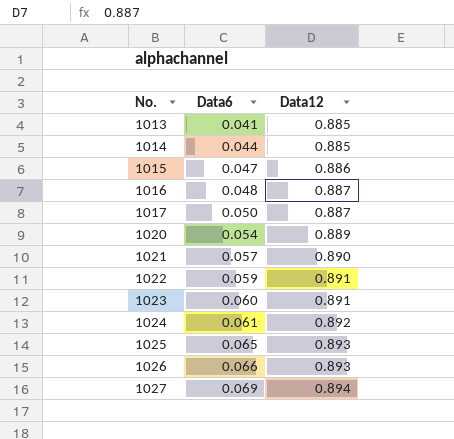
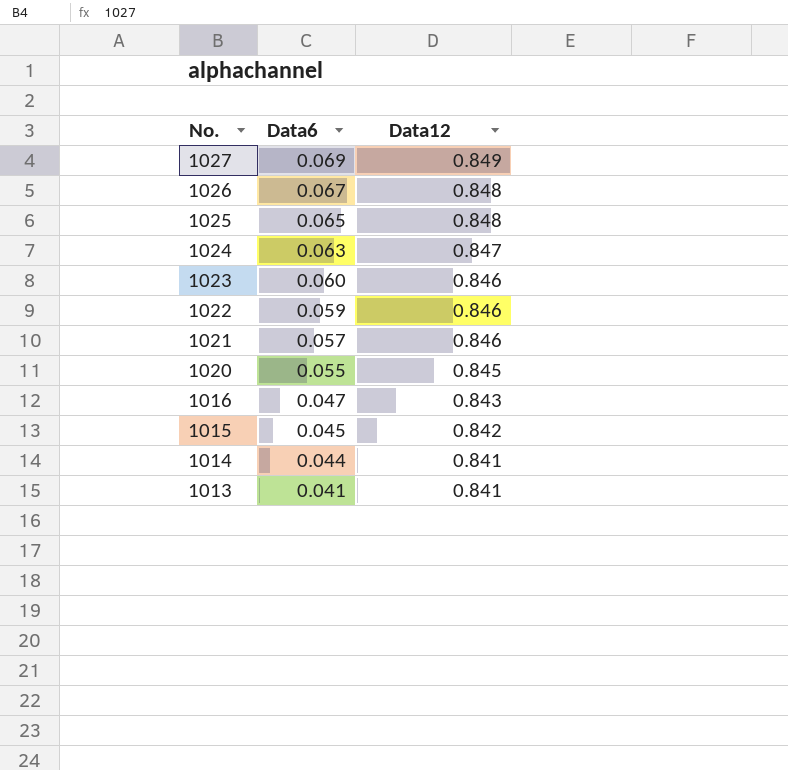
row order: No. ascending -> No. descending
row 1017: 0.050 | 0.887 -> none
1027 | Data12: 0.894 -> 0.849
1026 | Data6: 0.066 -> 0.067
1026 | Data12: 0.893 -> 0.848
1025 | Data12: 0.893 -> 0.848
1024 | Data6: 0.061 -> 0.063
1024 | Data12: 0.892 -> 0.847
1023 | Data12: 0.891 -> 0.846
1022 | Data12: 0.891 -> 0.846
1021 | Data12: 0.890 -> 0.846
1020 | Data6: 0.054 -> 0.055
1020 | Data12: 0.889 -> 0.845
1016 | Data6: 0.048 -> 0.047
1016 | Data12: 0.887 -> 0.843
1015 | Data6: 0.047 -> 0.045
1015 | Data12: 0.886 -> 0.842
1014 | Data12: 0.885 -> 0.841
1013 | Data12: 0.885 -> 0.841

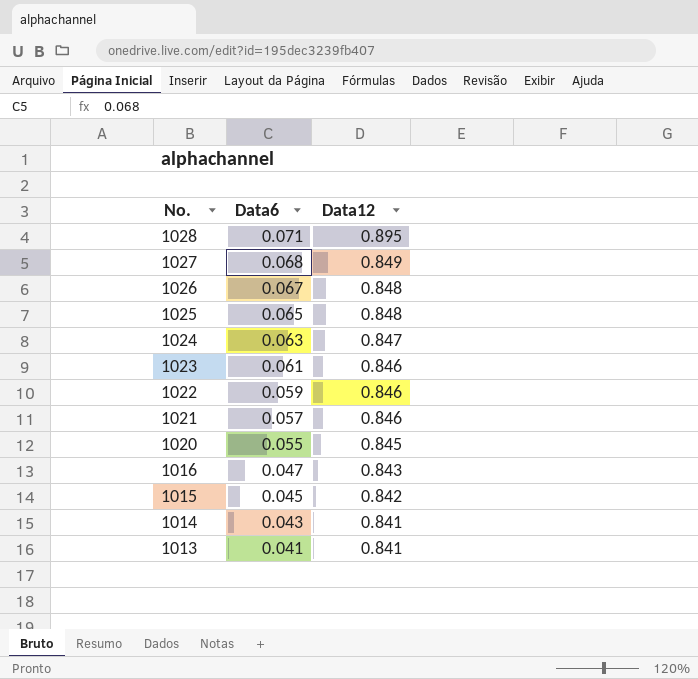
row 1028: none -> 0.071 | 0.895
1027 | Data6: 0.069 -> 0.068
1023 | Data6: 0.060 -> 0.061
1014 | Data6: 0.044 -> 0.043

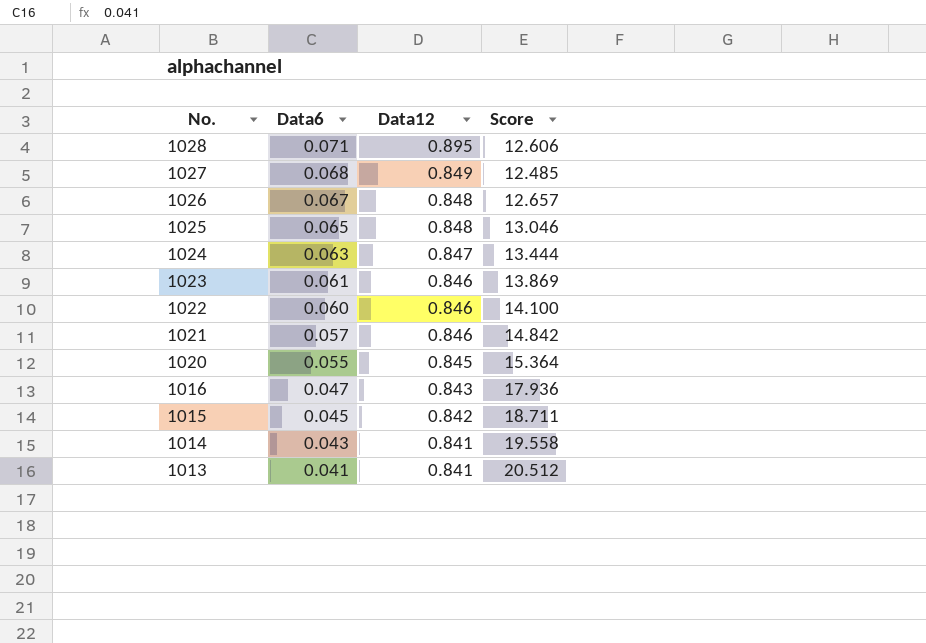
column Score | formula: none -> [Data12] / [Data6]
1022 | Data6: 0.059 -> 0.060

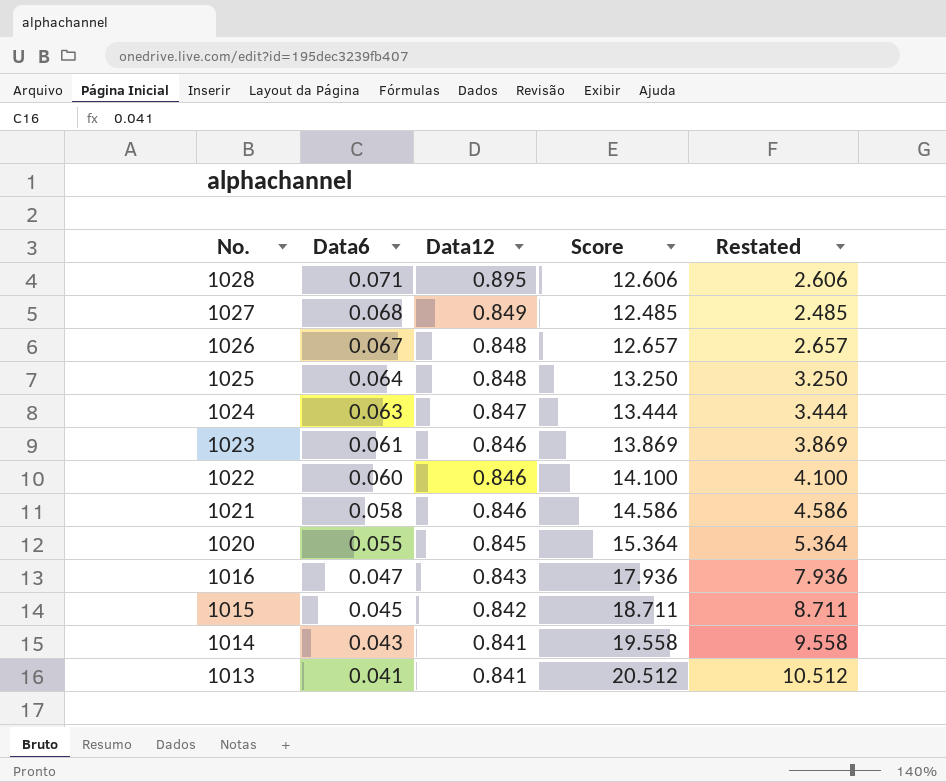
column Restated | formula: none -> [Score] - 10
1025 | Data6: 0.065 -> 0.064
1025 | Score: 13.046 -> 13.250
1021 | Data6: 0.057 -> 0.058
1021 | Score: 14.842 -> 14.586

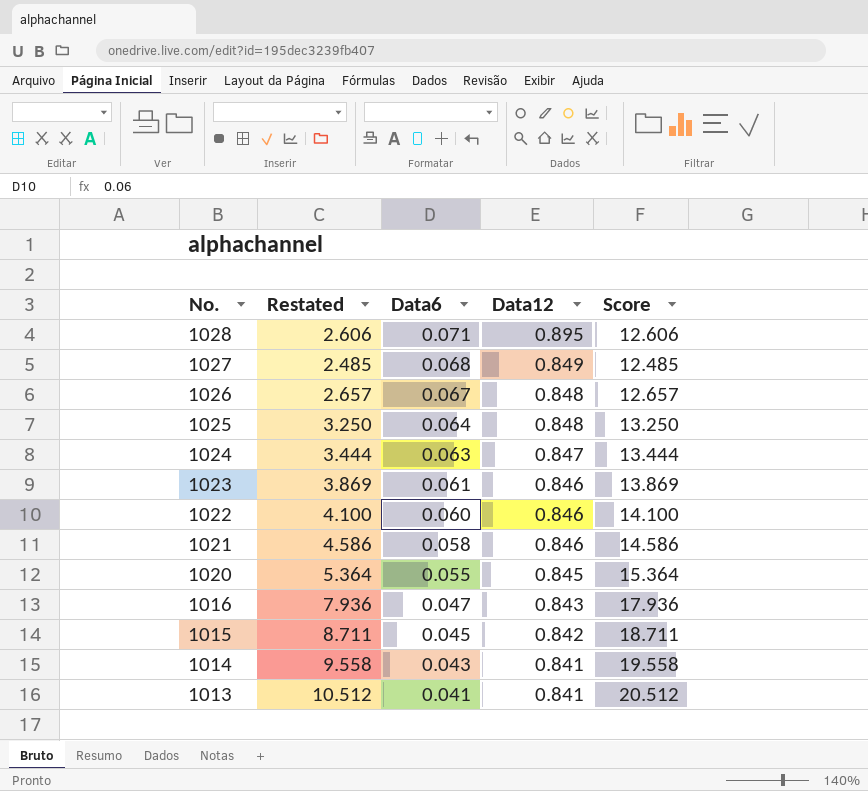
column Restated | position: 5 -> 2

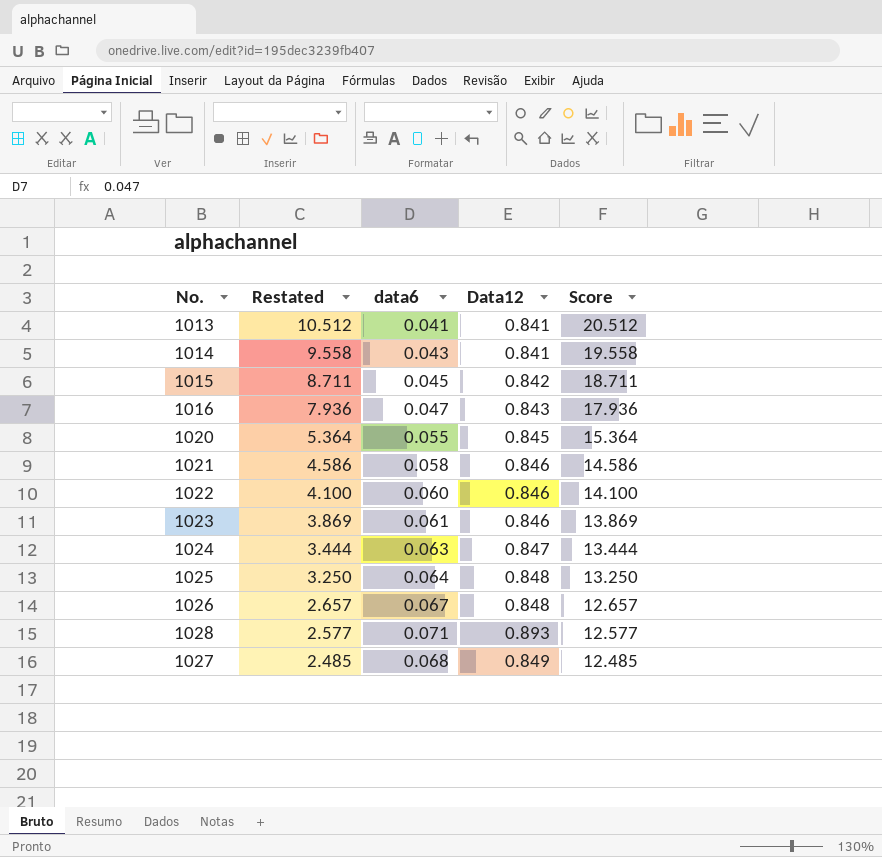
row order: No. descending -> Restated descending
column name: Data6 -> data6
1028 | Restated: 2.606 -> 2.577
1028 | Data12: 0.895 -> 0.893
1028 | Score: 12.606 -> 12.577

